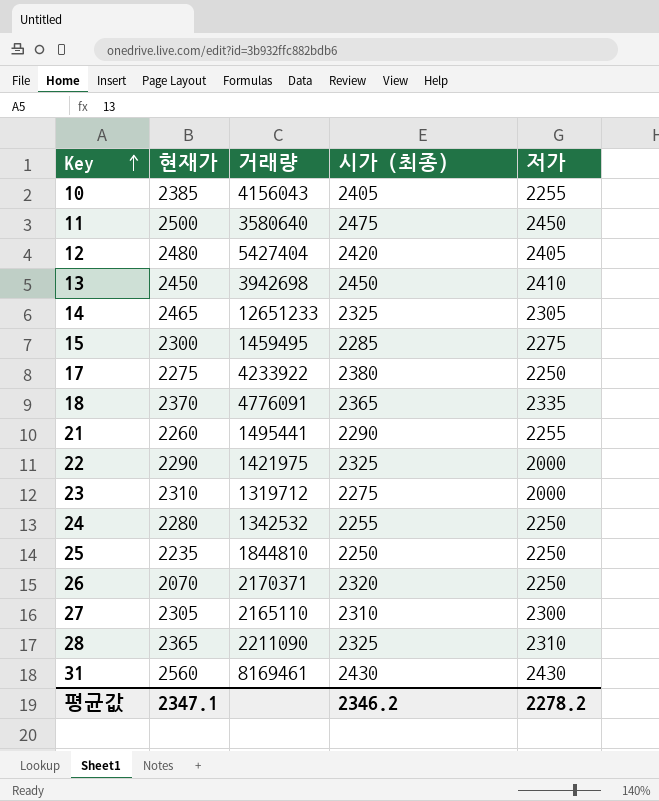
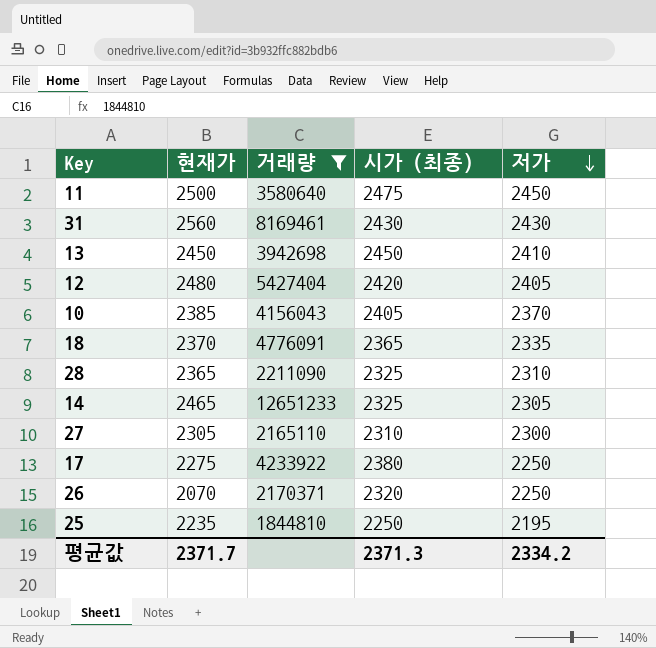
filter: none -> 거래량 >= 1844810
row order: Key ascending -> 저가 descending
10 | 저가: 2255 -> 2370
25 | 저가: 2250 -> 2195
평균값 | 현재가: 2347.1 -> 2371.7
평균값 | 시가 (최종): 2346.2 -> 2371.3
평균값 | 저가: 2278.2 -> 2334.2

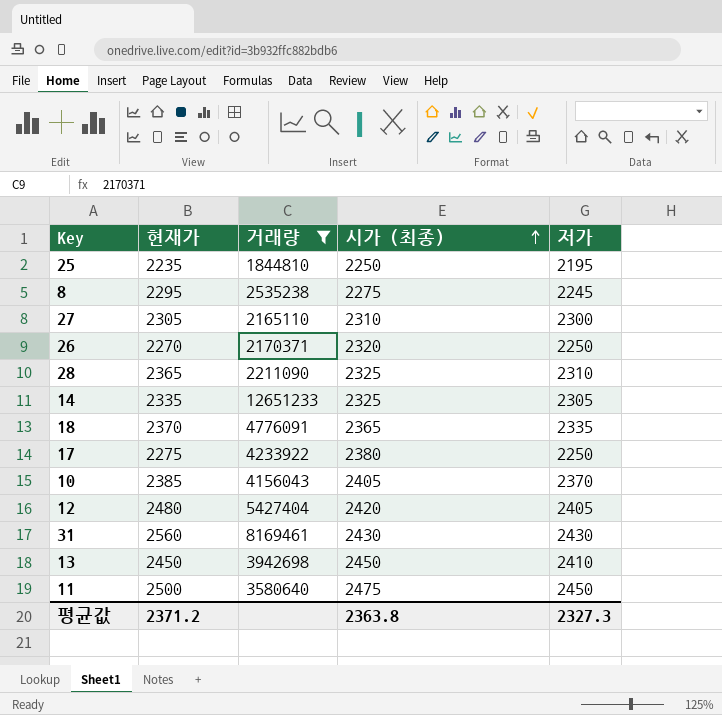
row order: 저가 descending -> 시가 (최종) ascending
row 8: none -> 2295 | 2535238 | 2275 | 2245
26 | 현재가: 2070 -> 2270
14 | 현재가: 2465 -> 2335
평균값 | 현재가: 2371.7 -> 2371.2
평균값 | 시가 (최종): 2371.3 -> 2363.8
평균값 | 저가: 2334.2 -> 2327.3

